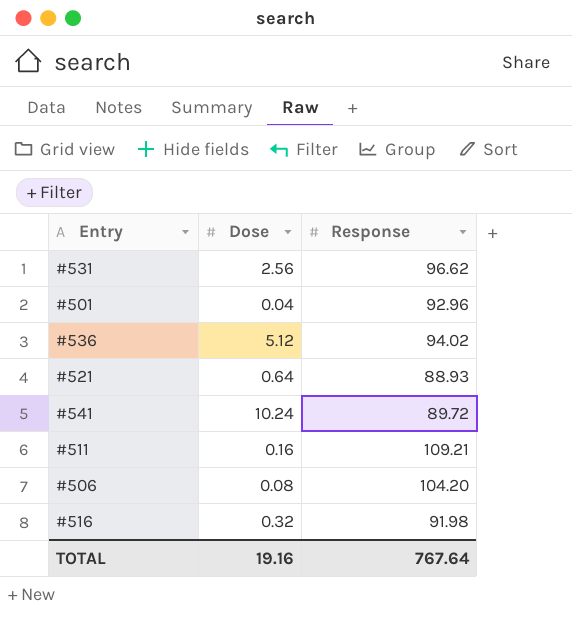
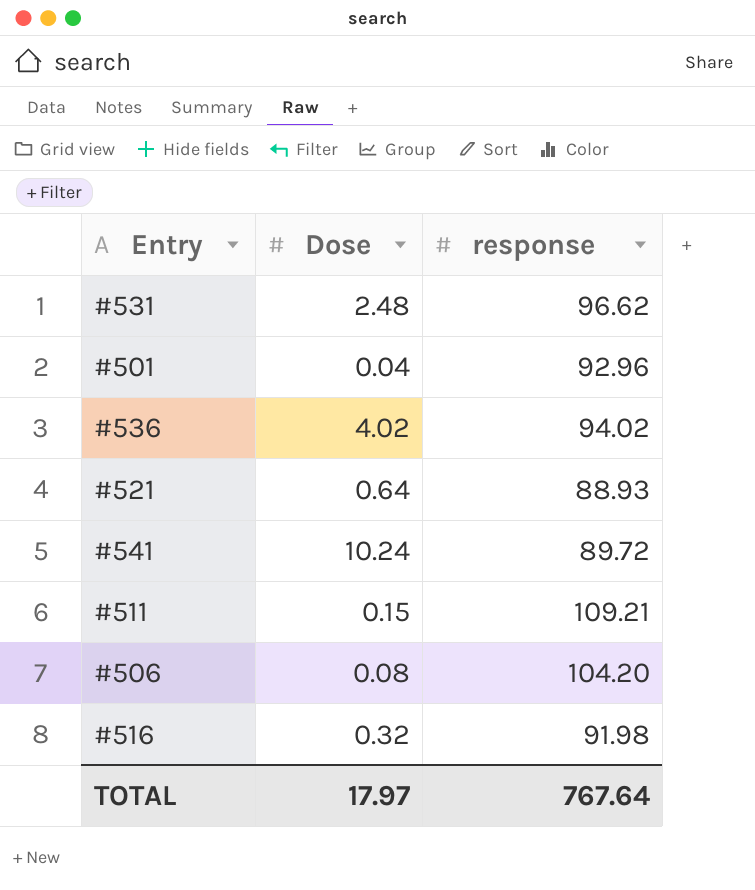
column name: Response -> response
#531 | Dose: 2.56 -> 2.48
#536 | Dose: 5.12 -> 4.02
#511 | Dose: 0.16 -> 0.15
TOTAL | Dose: 19.16 -> 17.97

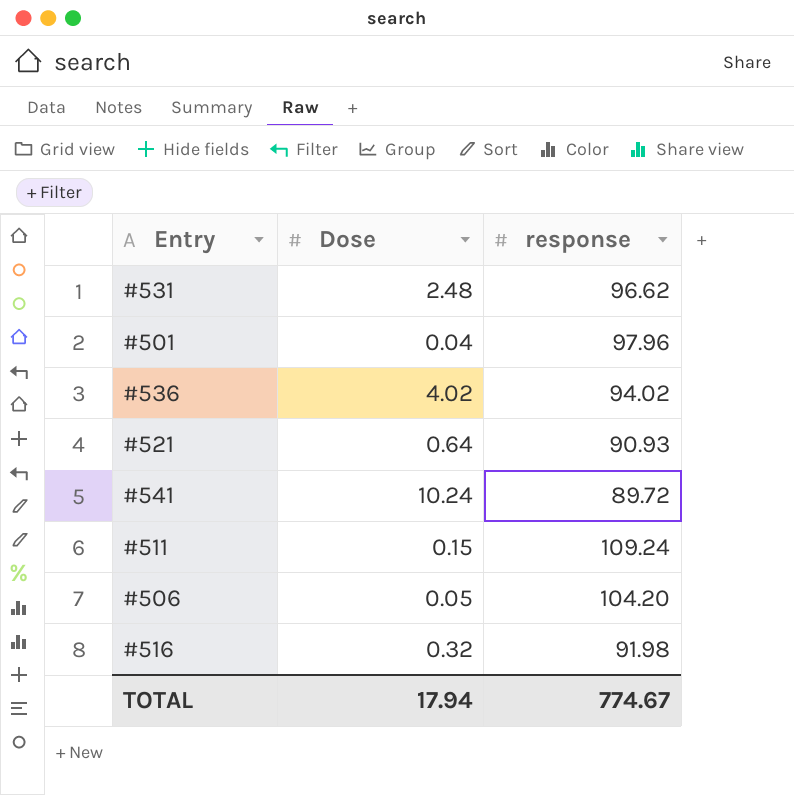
#501 | response: 92.96 -> 97.96
#521 | response: 88.93 -> 90.93
#511 | response: 109.21 -> 109.24
#506 | Dose: 0.08 -> 0.05
TOTAL | Dose: 17.97 -> 17.94
TOTAL | response: 767.64 -> 774.67

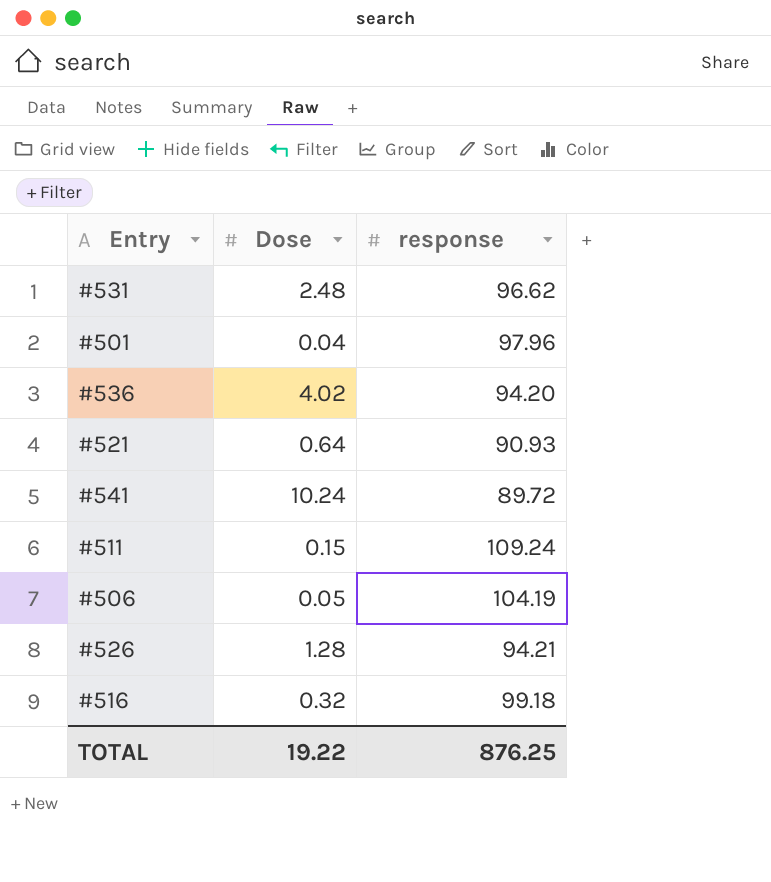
#536 | response: 94.02 -> 94.20
#506 | response: 104.20 -> 104.19
row #526: none -> 1.28 | 94.21
#516 | response: 91.98 -> 99.18
TOTAL | Dose: 17.94 -> 19.22
TOTAL | response: 774.67 -> 876.25

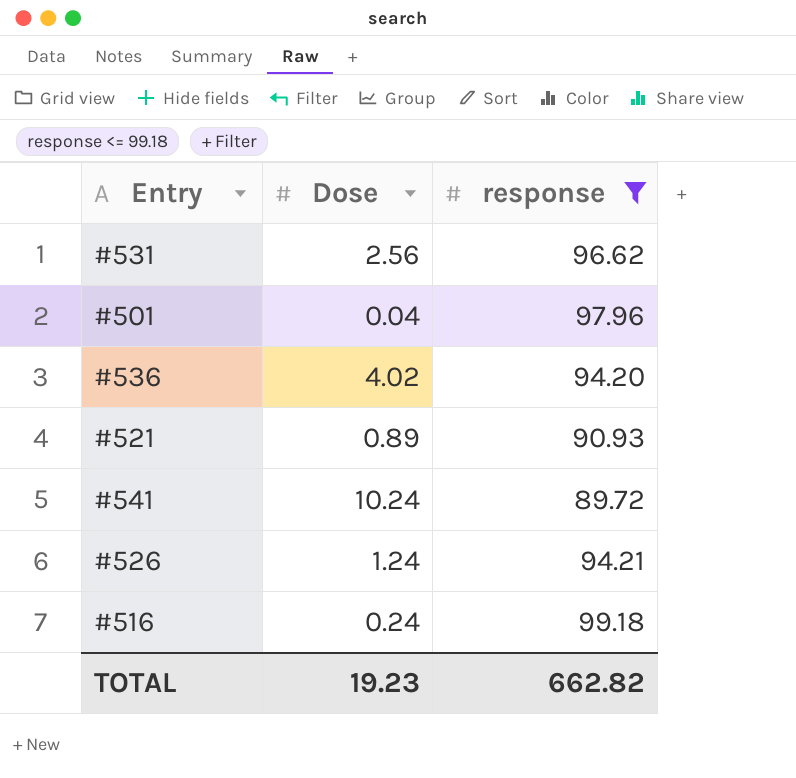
filter: none -> response <= 99.18
#531 | Dose: 2.48 -> 2.56
#521 | Dose: 0.64 -> 0.89
#526 | Dose: 1.28 -> 1.24
#516 | Dose: 0.32 -> 0.24
TOTAL | Dose: 19.22 -> 19.23
TOTAL | response: 876.25 -> 662.82

